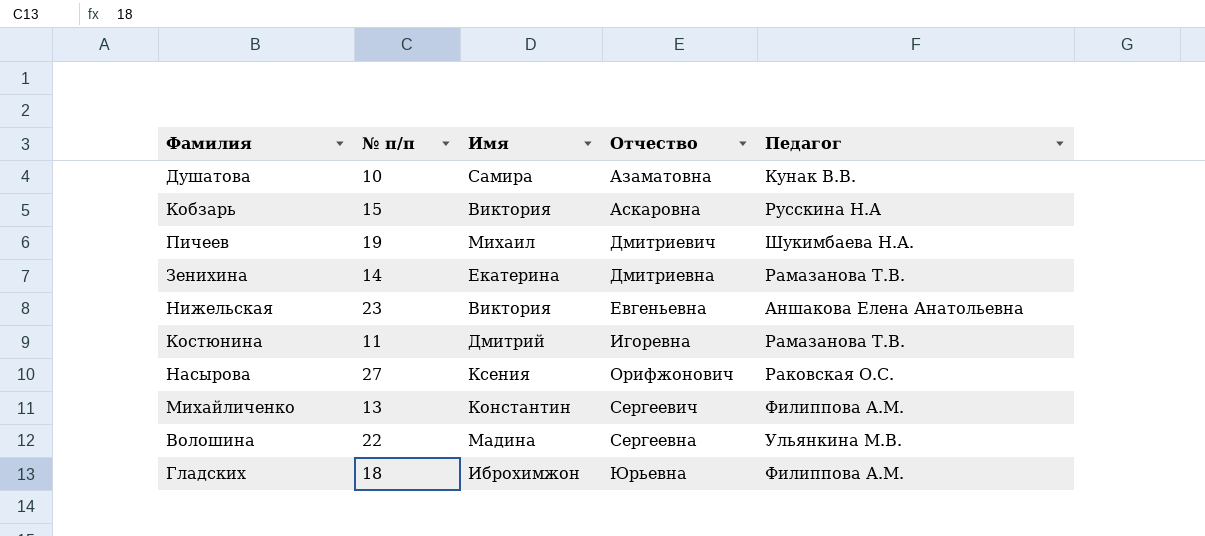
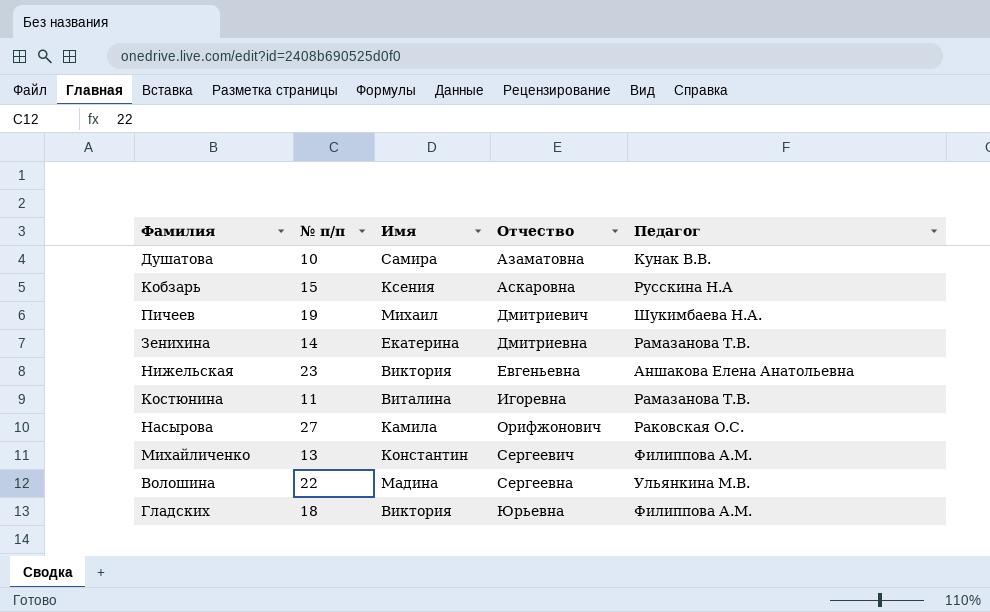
Кобзарь | Имя: Виктория -> Ксения
Костюнина | Имя: Дмитрий -> Виталина
Насырова | Имя: Ксения -> Камила
Гладских | Имя: Иброхимжон -> Виктория

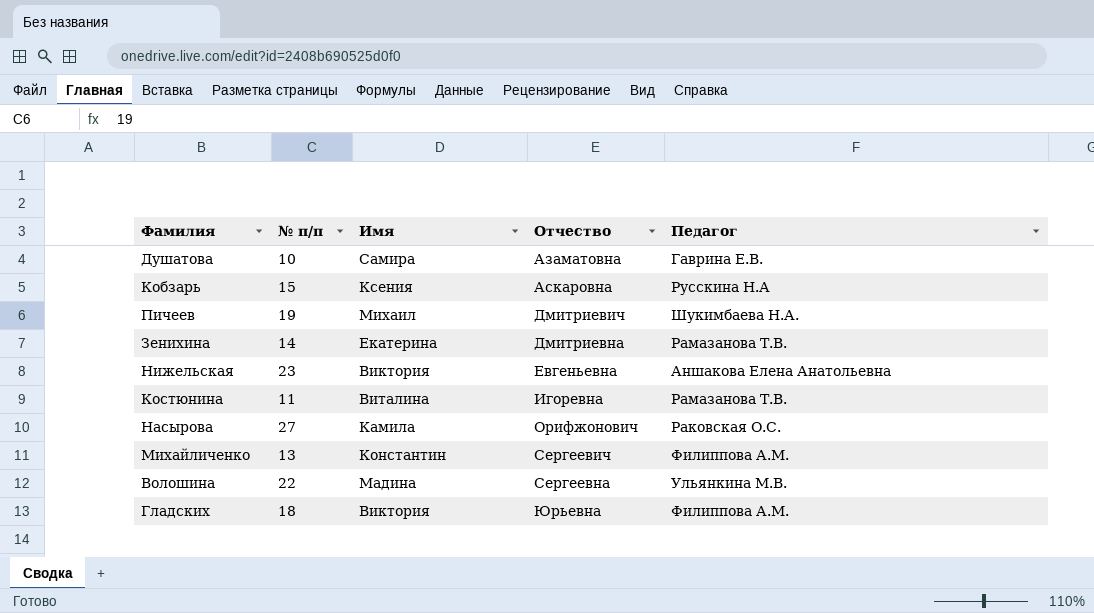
Душатова | Педагог: Кунак В.В. -> Гаврина Е.В.

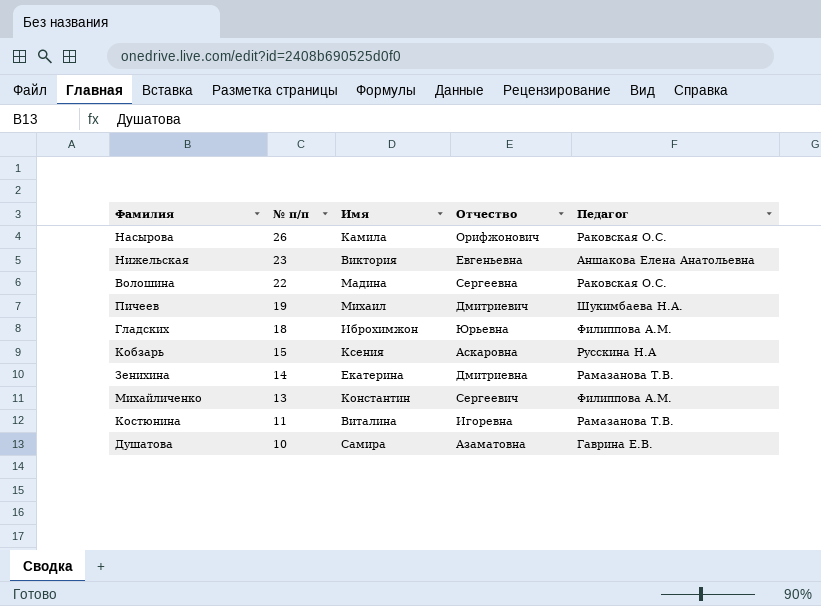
row order: Отчество ascending -> № п/п descending
Насырова | № п/п: 27 -> 26
Волошина | Педагог: Ульянкина М.В. -> Раковская О.С.
Гладских | Имя: Виктория -> Иброхимжон

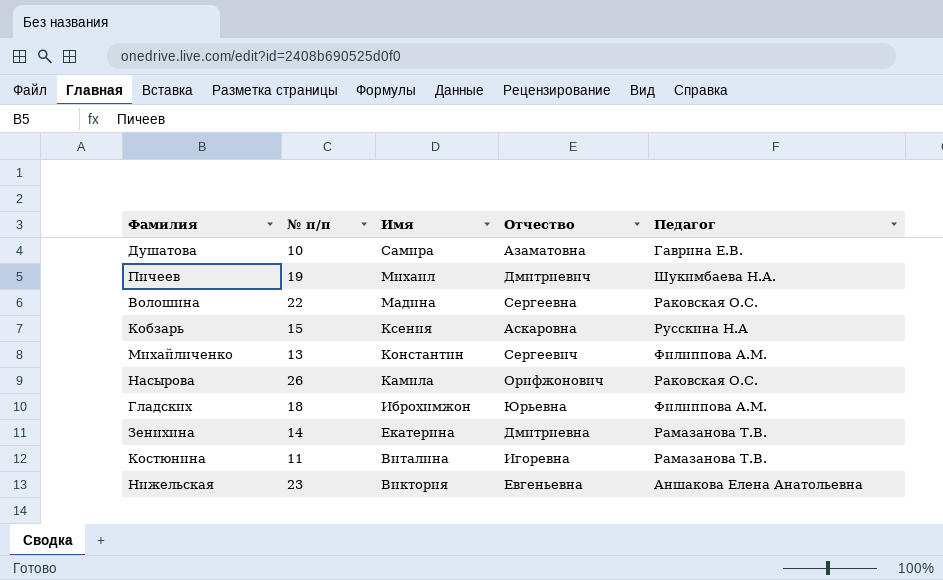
row order: № п/п descending -> Имя descending

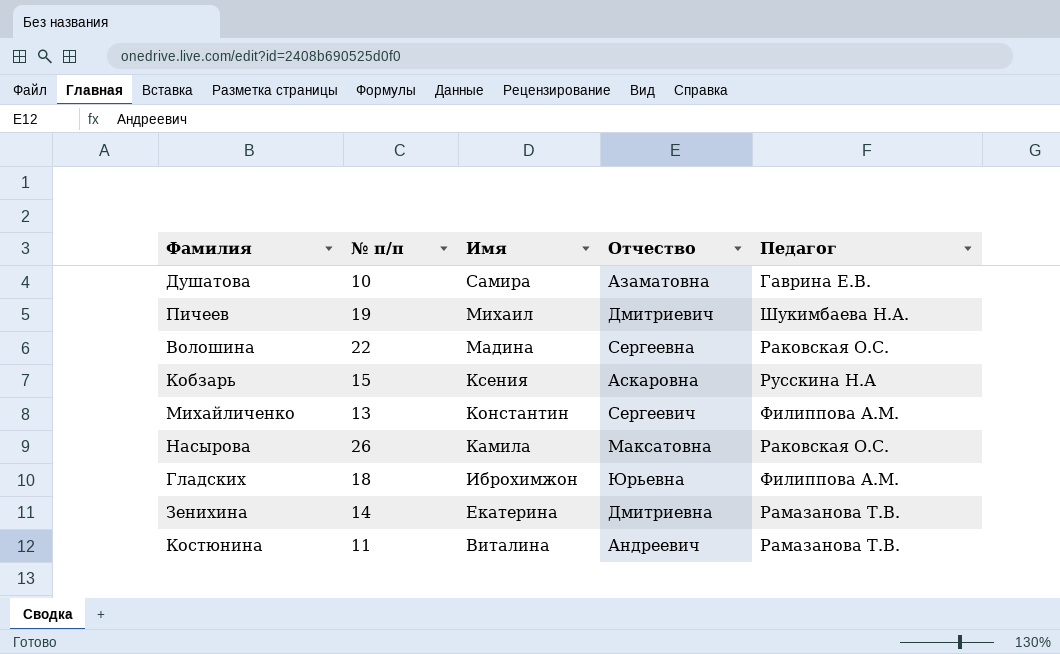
row Нижельская: 23 | Виктория | Евгеньевна | Аншакова Елена Анатольевна -> none
Насырова | Отчество: Орифжонович -> Максатовна
Костюнина | Отчество: Игоревна -> Андреевич

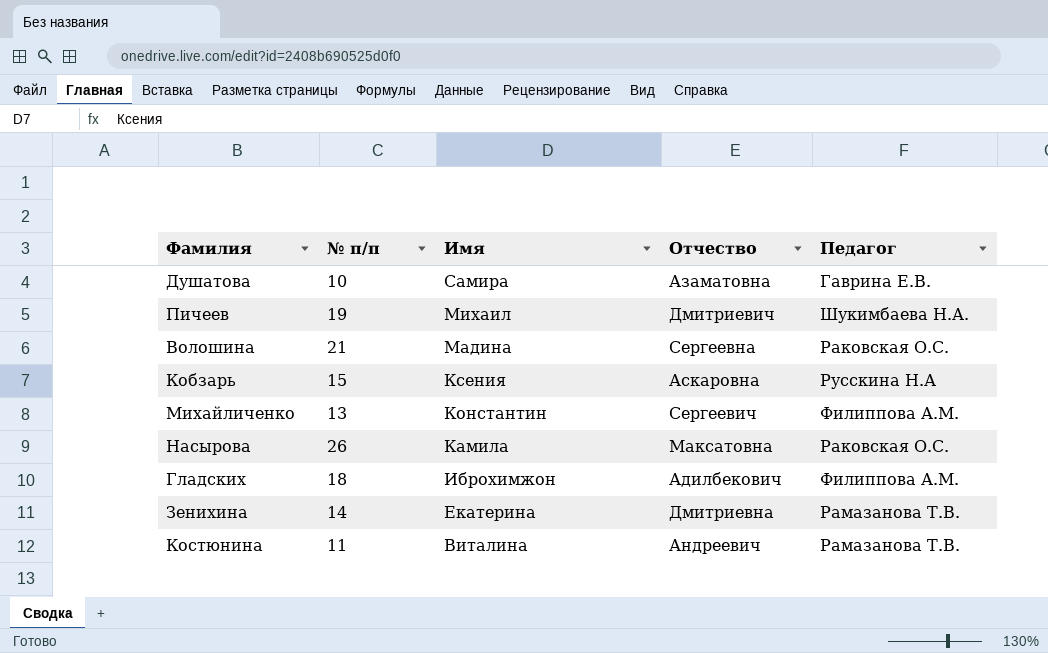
Волошина | № п/п: 22 -> 21
Гладских | Отчество: Юрьевна -> Адилбекович

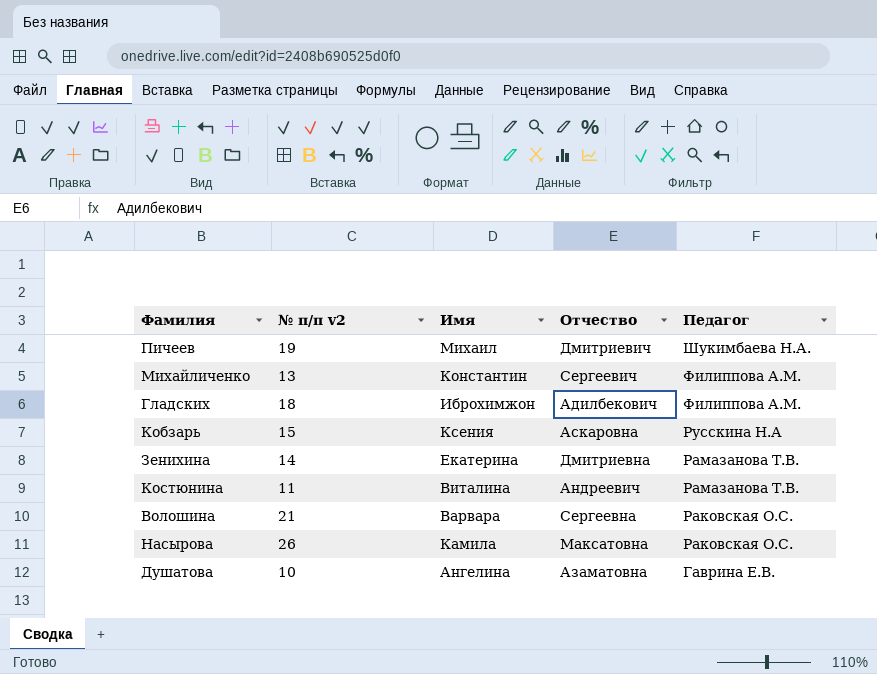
row order: Имя descending -> Педагог descending
column name: № п/п -> № п/п v2
Волошина | Имя: Мадина -> Варвара
Душатова | Имя: Самира -> Ангелина

